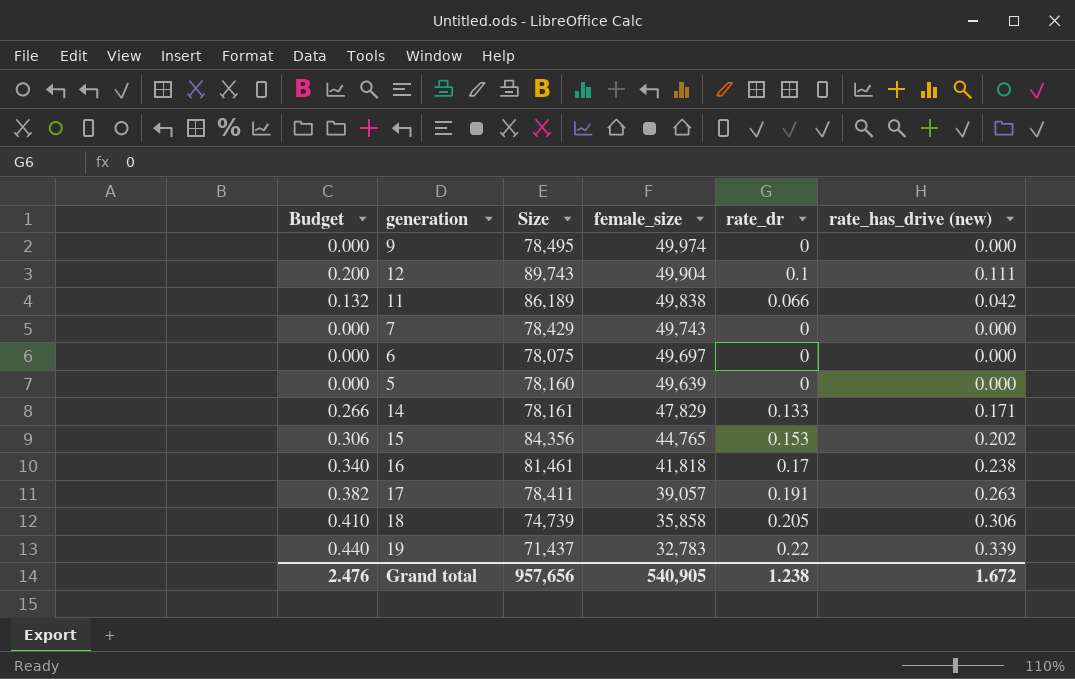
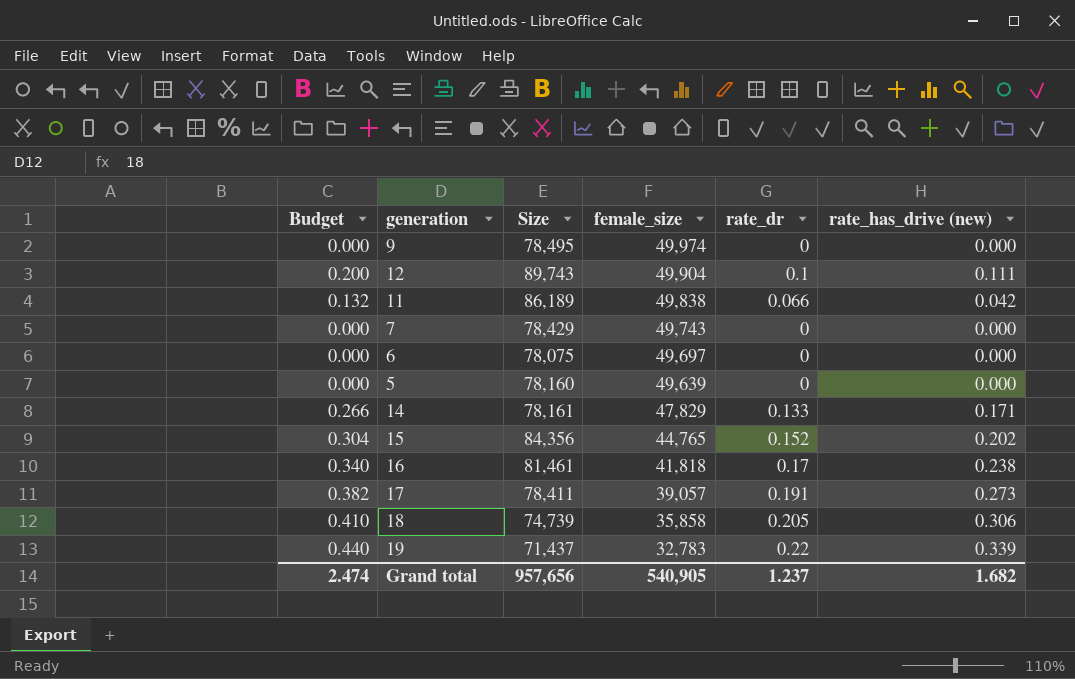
15 | Budget: 0.306 -> 0.304
15 | rate_dr: 0.153 -> 0.152
17 | rate_has_drive (new): 0.263 -> 0.273
Grand total | Budget: 2.476 -> 2.474
Grand total | rate_dr: 1.238 -> 1.237
Grand total | rate_has_drive (new): 1.672 -> 1.682

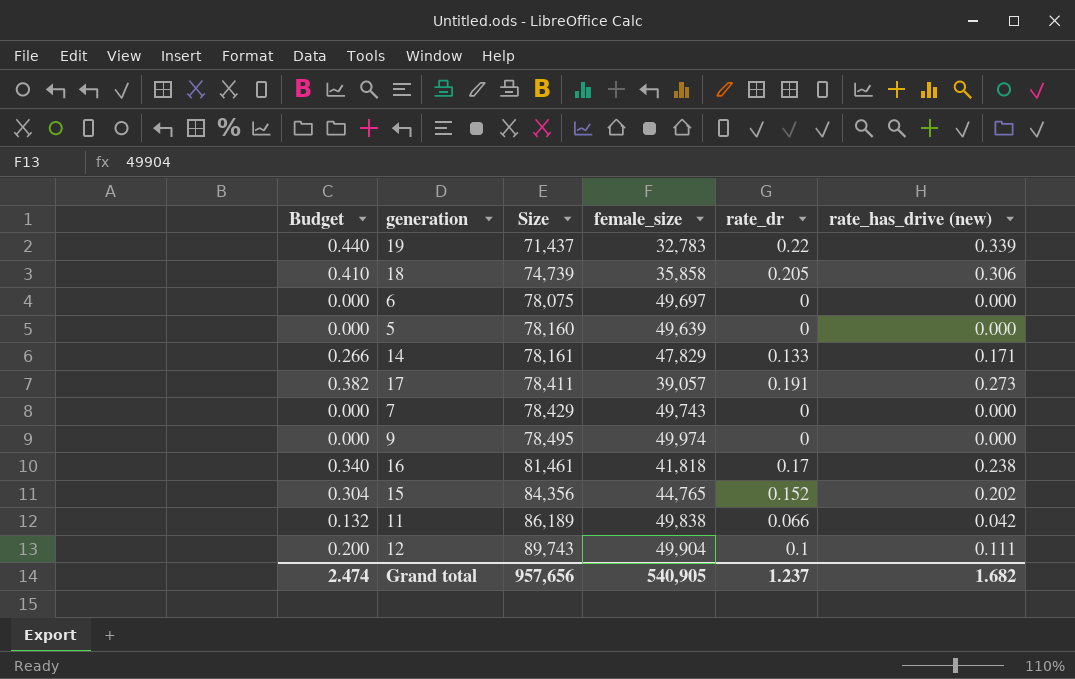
row order: female_size descending -> Size ascending

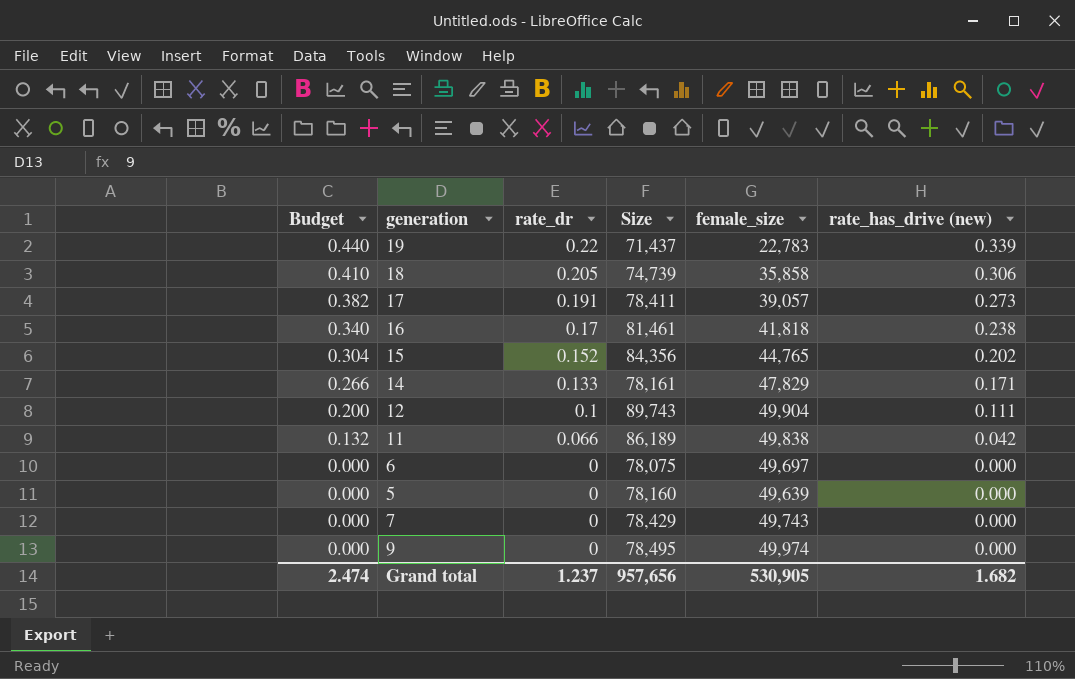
row order: Size ascending -> Budget descending
column rate_dr | position: 5 -> 3
19 | female_size: 32,783 -> 22,783
Grand total | female_size: 540,905 -> 530,905

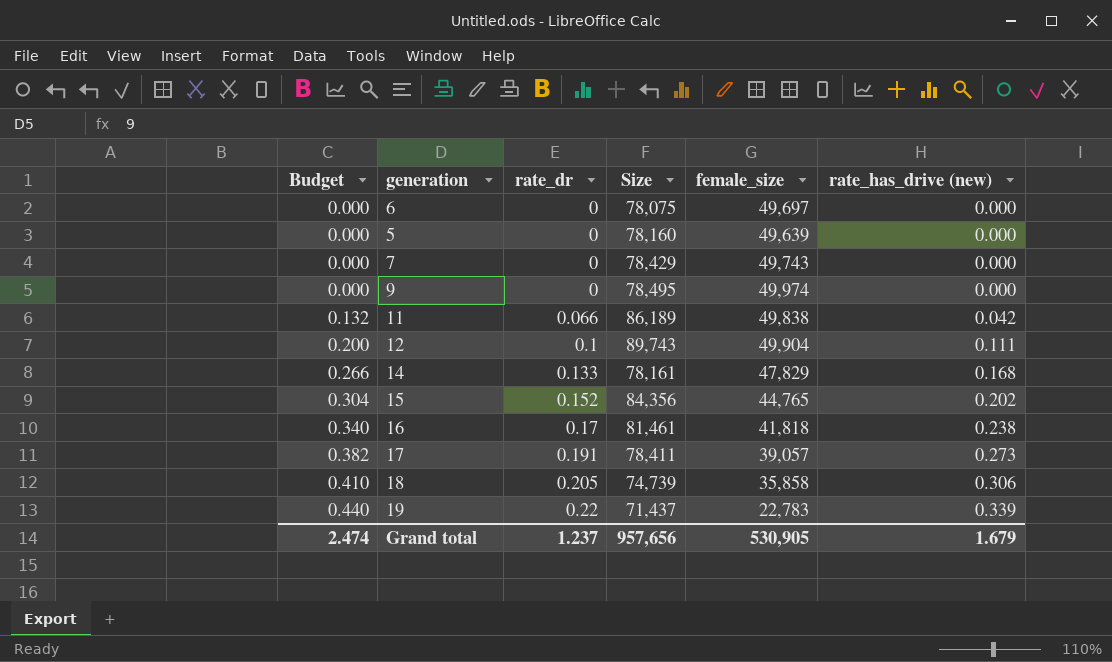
row order: Budget descending -> Budget ascending
14 | rate_has_drive (new): 0.171 -> 0.168
Grand total | rate_has_drive (new): 1.682 -> 1.679

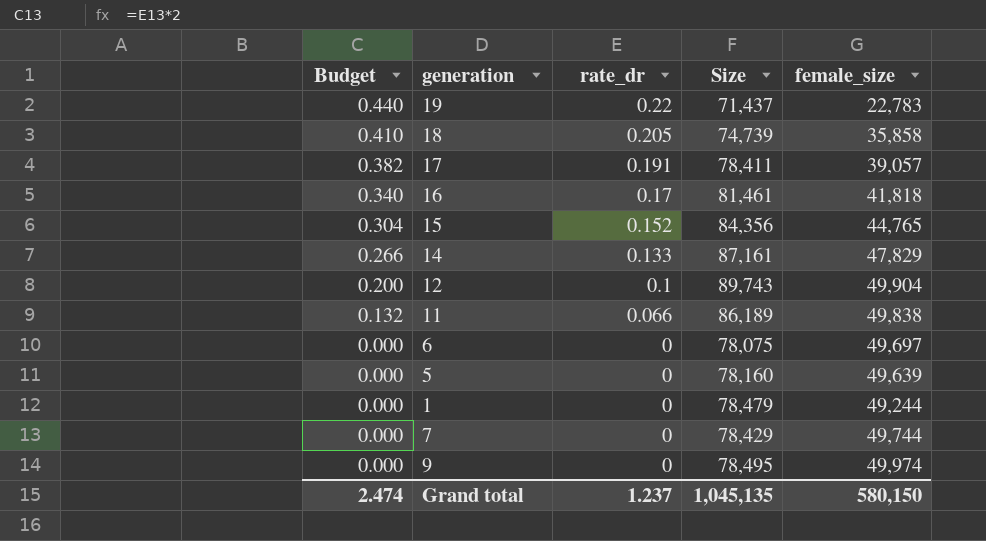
row order: Budget ascending -> Budget descending
column rate_has_drive (new) | position: 6 -> none
14 | Size: 78,161 -> 87,161
row 1: none -> 0.000 | 0 | 78,479 | 49,244
7 | female_size: 49,743 -> 49,744
Grand total | Size: 957,656 -> 1,045,135
Grand total | female_size: 530,905 -> 580,150

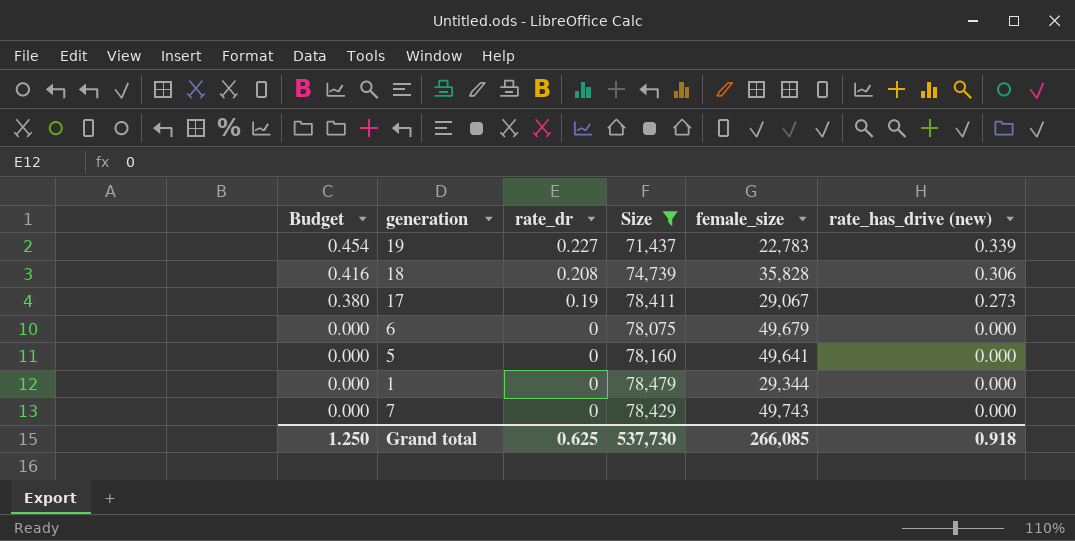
filter: none -> Size <= 78,479
column rate_has_drive (new) | position: none -> 6
19 | Budget: 0.440 -> 0.454
19 | rate_dr: 0.22 -> 0.227
18 | Budget: 0.410 -> 0.416
18 | rate_dr: 0.205 -> 0.208
18 | female_size: 35,858 -> 35,828
17 | Budget: 0.382 -> 0.380
17 | rate_dr: 0.191 -> 0.19
17 | female_size: 39,057 -> 29,067
6 | female_size: 49,697 -> 49,679
5 | female_size: 49,639 -> 49,641
1 | female_size: 49,244 -> 29,344
7 | female_size: 49,744 -> 49,743
Grand total | Budget: 2.474 -> 1.250
Grand total | rate_dr: 1.237 -> 0.625
Grand total | Size: 1,045,135 -> 537,730
Grand total | female_size: 580,150 -> 266,085

